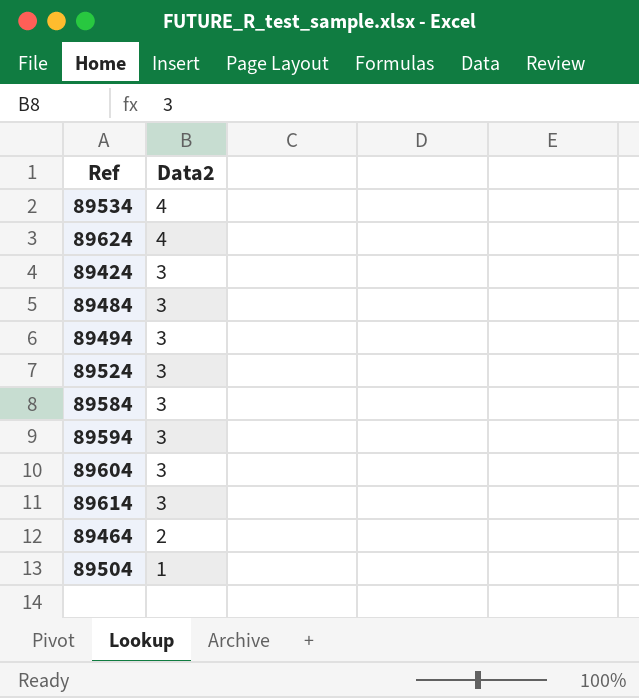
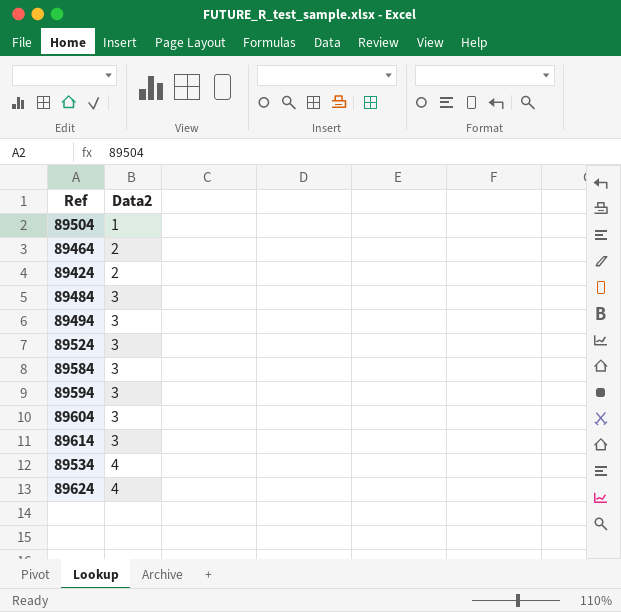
row order: Data2 descending -> Data2 ascending
89424 | Data2: 3 -> 2

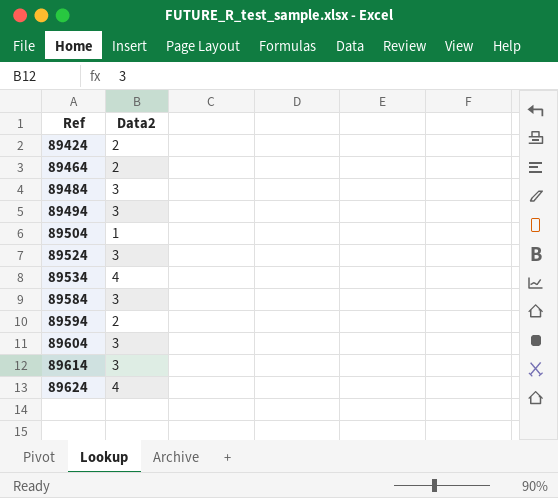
row order: Data2 ascending -> Ref ascending
89594 | Data2: 3 -> 2

